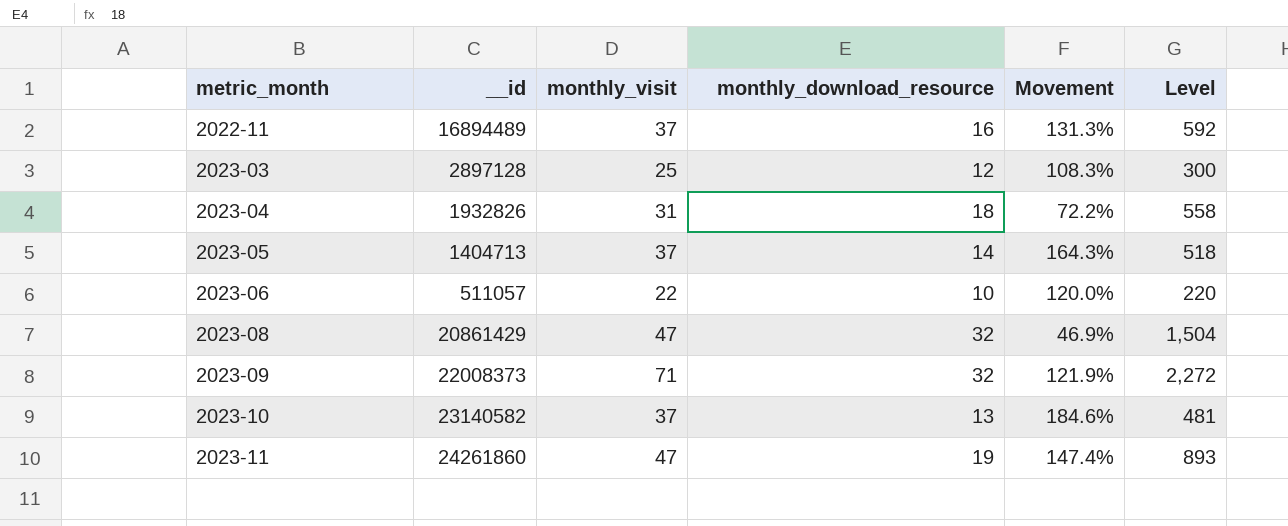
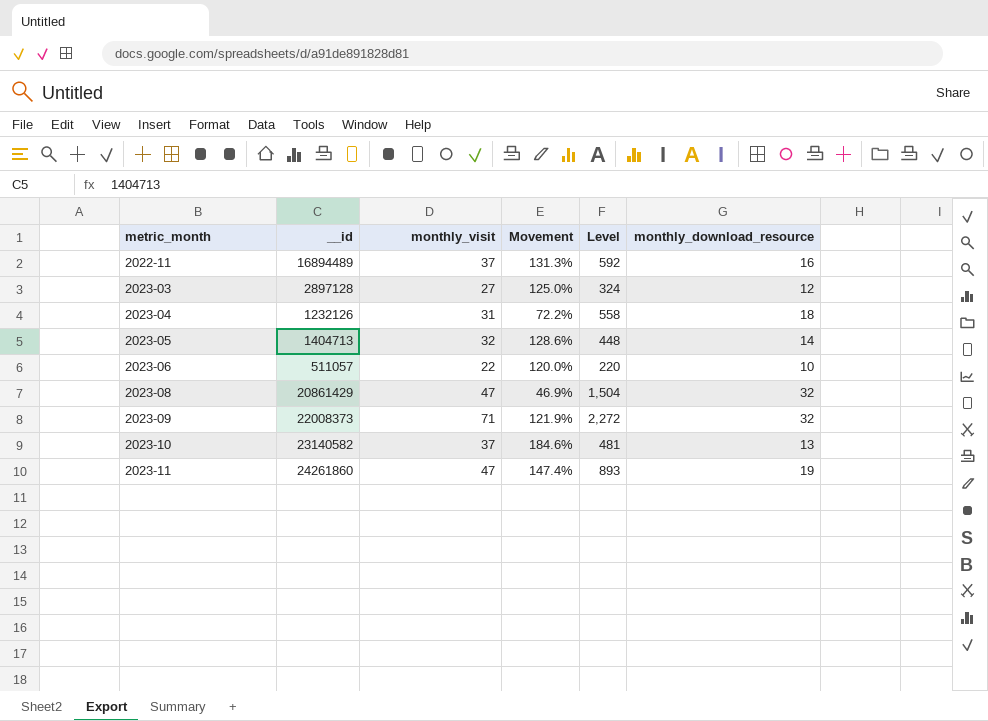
column monthly_download_resource | position: 4 -> 6
2023-03 | monthly_visit: 25 -> 27
2023-03 | Movement: 108.3% -> 125.0%
2023-03 | Level: 300 -> 324
2023-04 | __id: 1932826 -> 1232126
2023-05 | monthly_visit: 37 -> 32
2023-05 | Movement: 164.3% -> 128.6%
2023-05 | Level: 518 -> 448

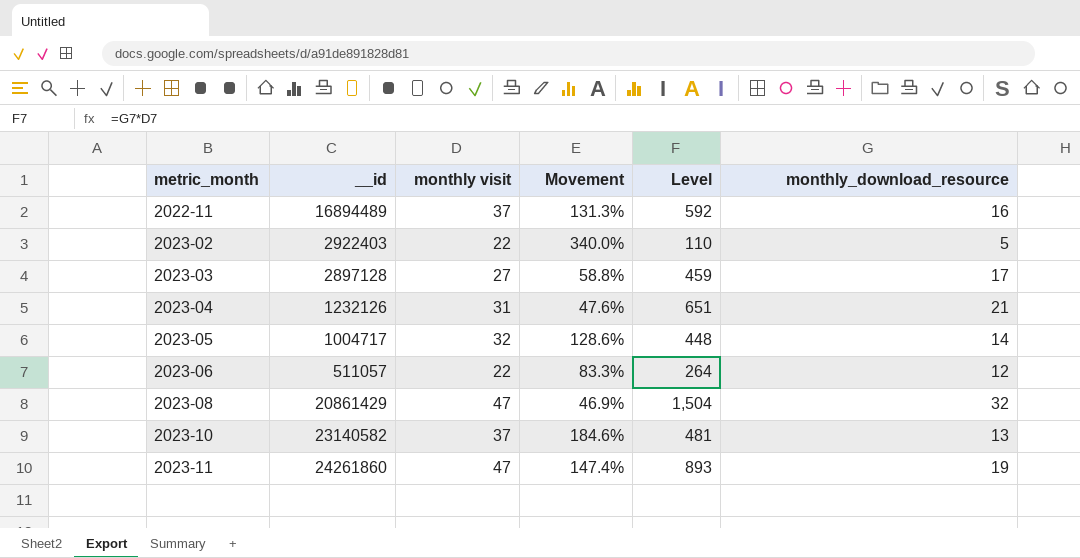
column name: monthly_visit -> monthly visit
row 2023-09: 22008373 | 71 | 121.9% | 2,272 | 32 -> none
row 2023-02: none -> 2922403 | 22 | 340.0% | 110 | 5
2023-03 | Movement: 125.0% -> 58.8%
2023-03 | Level: 324 -> 459
2023-03 | monthly_download_resource: 12 -> 17
2023-04 | Movement: 72.2% -> 47.6%
2023-04 | Level: 558 -> 651
2023-04 | monthly_download_resource: 18 -> 21
2023-05 | __id: 1404713 -> 1004717
2023-06 | Movement: 120.0% -> 83.3%
2023-06 | Level: 220 -> 264
2023-06 | monthly_download_resource: 10 -> 12

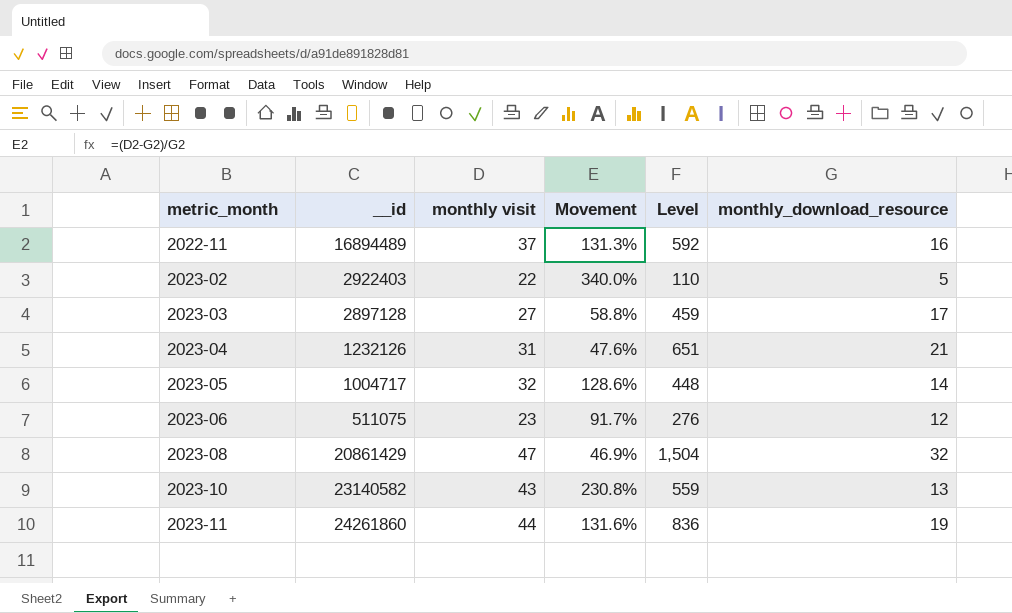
2023-06 | __id: 511057 -> 511075
2023-06 | monthly visit: 22 -> 23
2023-06 | Movement: 83.3% -> 91.7%
2023-06 | Level: 264 -> 276
2023-10 | monthly visit: 37 -> 43
2023-10 | Movement: 184.6% -> 230.8%
2023-10 | Level: 481 -> 559
2023-11 | monthly visit: 47 -> 44
2023-11 | Movement: 147.4% -> 131.6%
2023-11 | Level: 893 -> 836

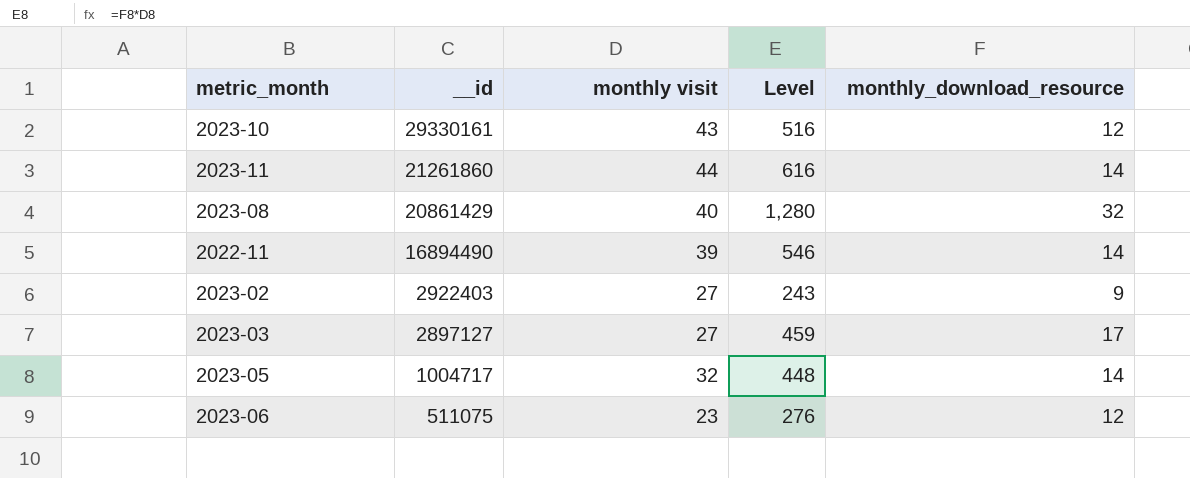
row order: metric_month ascending -> __id descending
column Movement | formula: ([monthly visit] - [monthly_download_resource]) / [monthly_download_resource] -> none
row 2023-04: 1232126 | 31 | 47.6% | 651 | 21 -> none
2023-10 | __id: 23140582 -> 29330161
2023-10 | Level: 559 -> 516
2023-10 | monthly_download_resource: 13 -> 12
2023-11 | __id: 24261860 -> 21261860
2023-11 | Level: 836 -> 616
2023-11 | monthly_download_resource: 19 -> 14
2023-08 | monthly visit: 47 -> 40
2023-08 | Level: 1,504 -> 1,280
2022-11 | __id: 16894489 -> 16894490
2022-11 | monthly visit: 37 -> 39
2022-11 | Level: 592 -> 546
2022-11 | monthly_download_resource: 16 -> 14
2023-02 | monthly visit: 22 -> 27
2023-02 | Level: 110 -> 243
2023-02 | monthly_download_resource: 5 -> 9
2023-03 | __id: 2897128 -> 2897127

